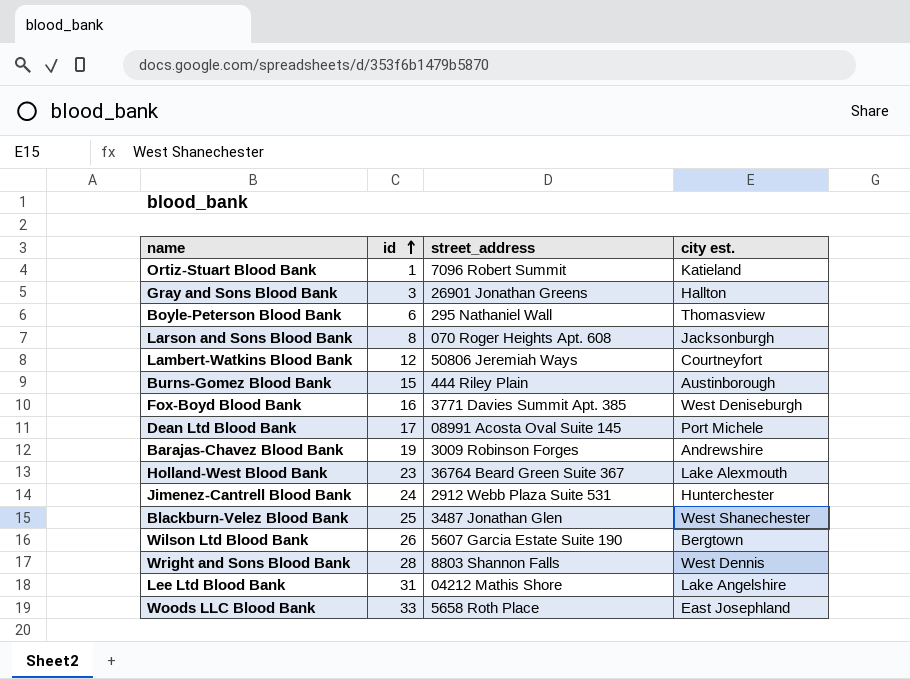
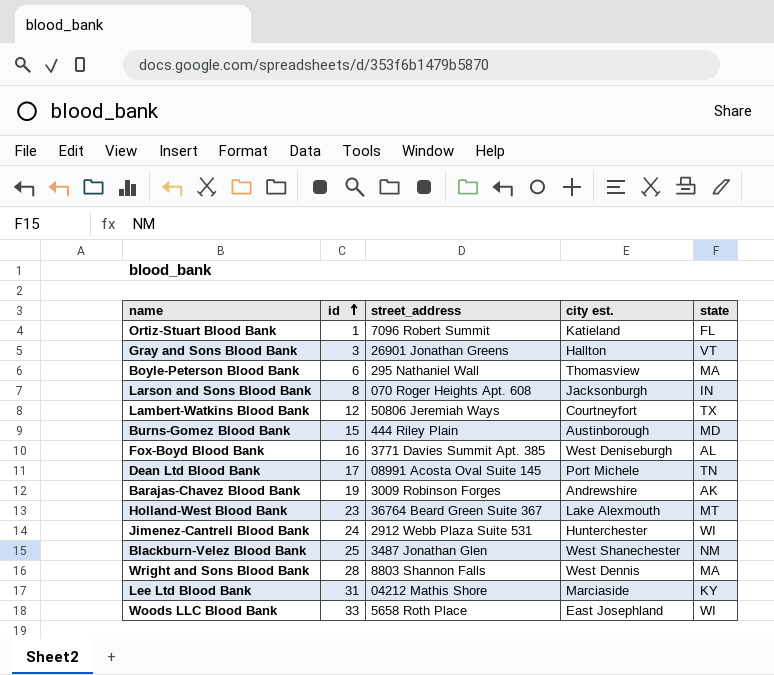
column state | position: none -> 5
row Wilson Ltd Blood Bank: 26 | 5607 Garcia Estate Suite 190 | Bergtown -> none
Lee Ltd Blood Bank | city est.: Lake Angelshire -> Marciaside

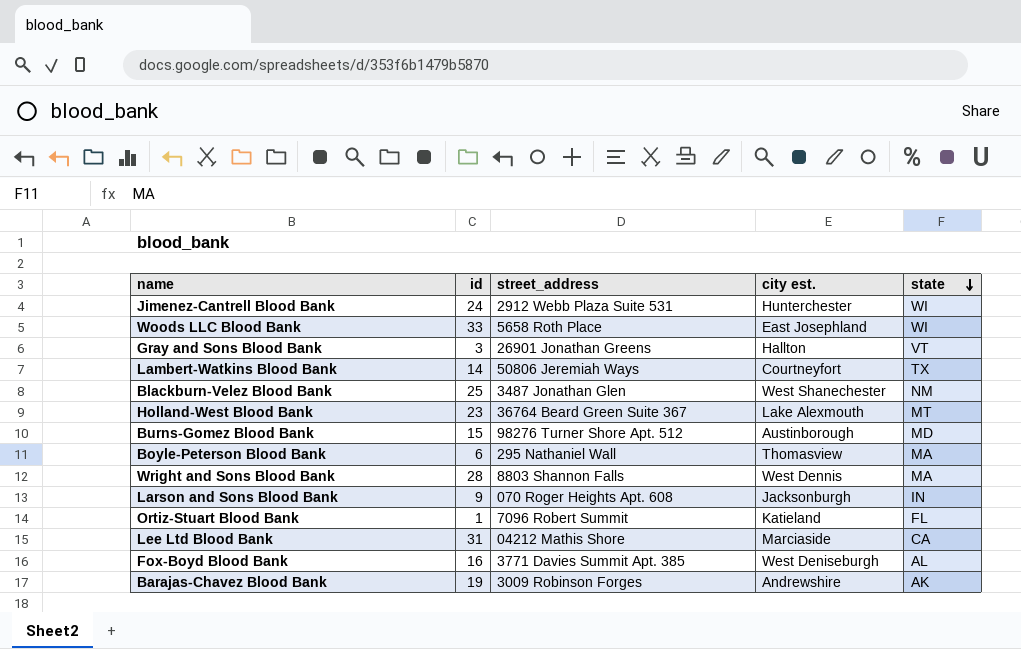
row order: id ascending -> state descending
row Dean Ltd Blood Bank: 17 | 08991 Acosta Oval Suite 145 | Port Michele | TN -> none
Lambert-Watkins Blood Bank | id: 12 -> 14
Burns-Gomez Blood Bank | street_address: 444 Riley Plain -> 98276 Turner Shore Apt. 512
Larson and Sons Blood Bank | id: 8 -> 9
Lee Ltd Blood Bank | state: KY -> CA

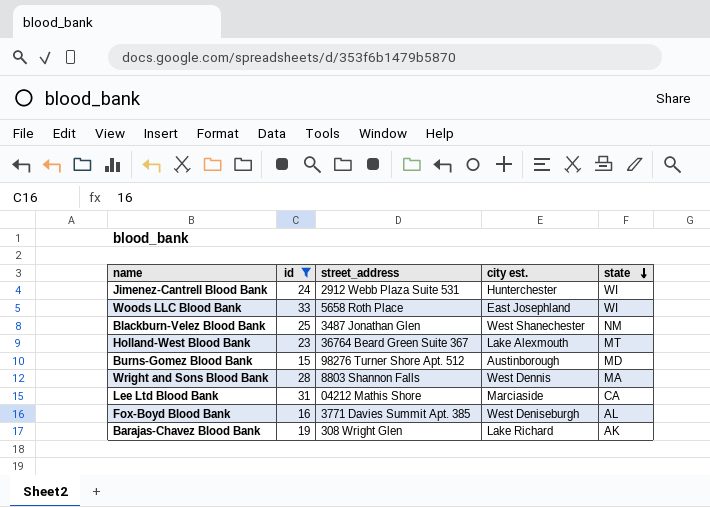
filter: none -> id >= 15
Barajas-Chavez Blood Bank | street_address: 3009 Robinson Forges -> 308 Wright Glen
Barajas-Chavez Blood Bank | city est.: Andrewshire -> Lake Richard

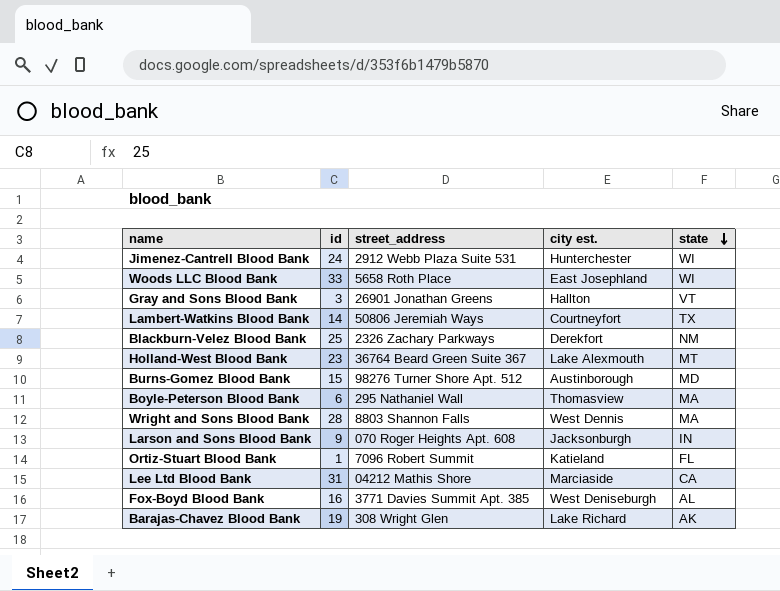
filter: id >= 15 -> none
Blackburn-Velez Blood Bank | street_address: 3487 Jonathan Glen -> 2326 Zachary Parkways
Blackburn-Velez Blood Bank | city est.: West Shanechester -> Derekfort

